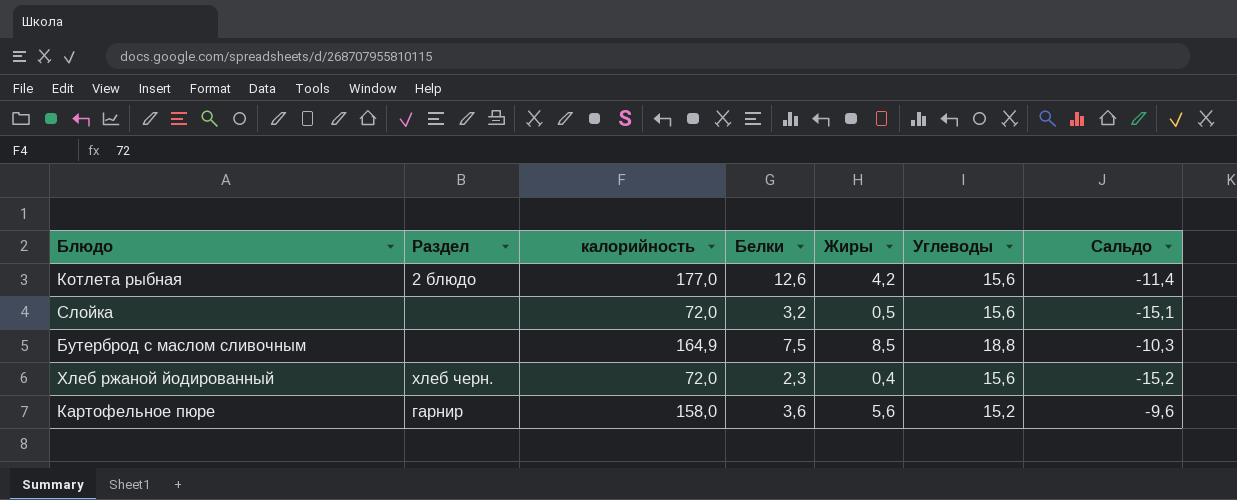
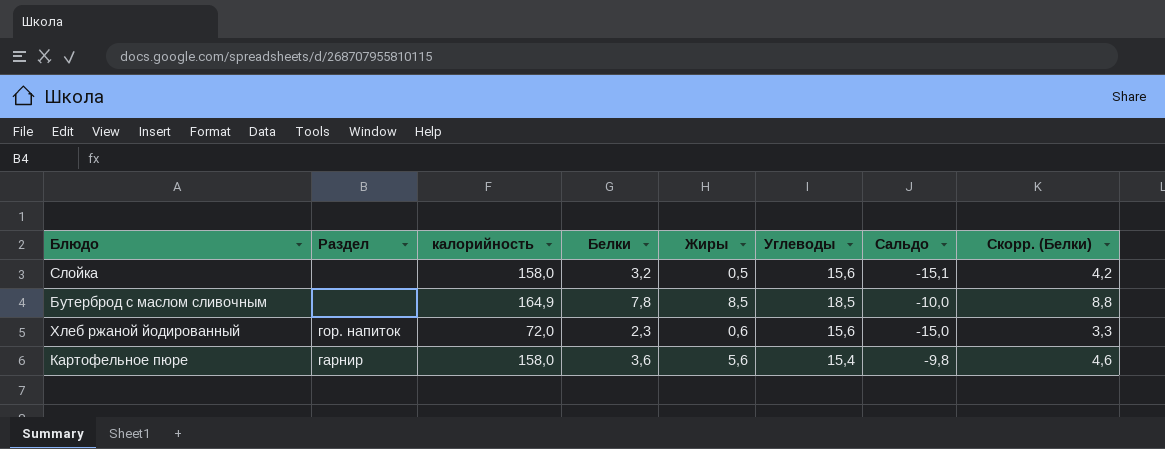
column Скорр. (Белки) | formula: none -> [Белки] + 1
row Котлета рыбная: 2 блюдо | 177,0 | 12,6 | 4,2 | 15,6 | -11,4 -> none
Слойка | калорийность: 72,0 -> 158,0
Бутерброд с маслом сливочным | Белки: 7,5 -> 7,8
Бутерброд с маслом сливочным | Углеводы: 18,8 -> 18,5
Бутерброд с маслом сливочным | Сальдо: -10,3 -> -10,0
Хлеб ржаной йодированный | Раздел: хлеб черн. -> гор. напиток
Хлеб ржаной йодированный | Жиры: 0,4 -> 0,6
Хлеб ржаной йодированный | Сальдо: -15,2 -> -15,0
Картофельное пюре | Углеводы: 15,2 -> 15,4
Картофельное пюре | Сальдо: -9,6 -> -9,8

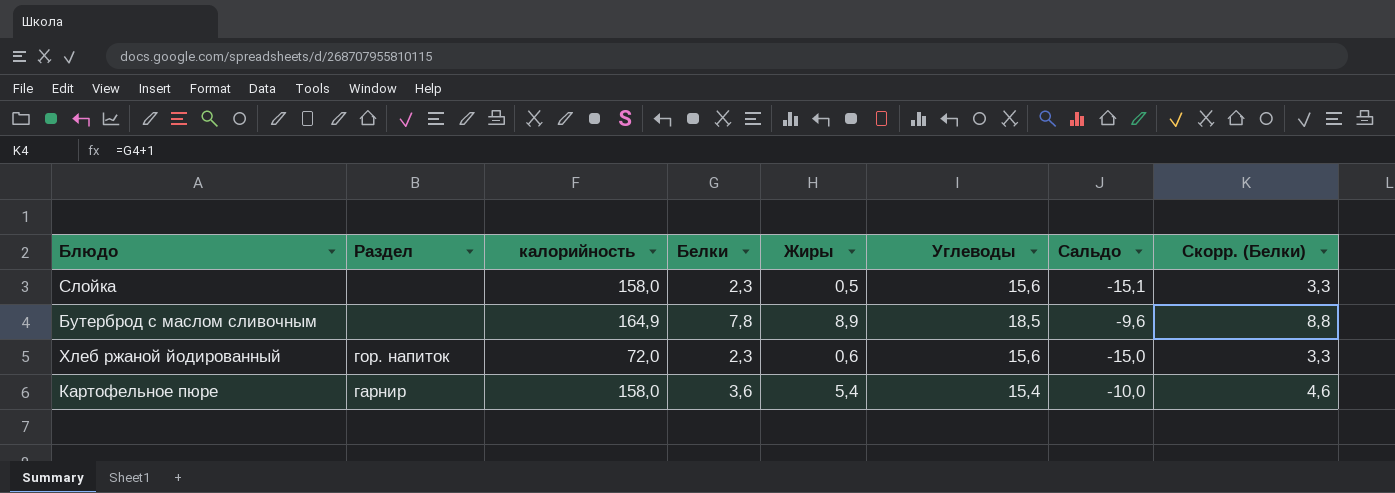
Слойка | Белки: 3,2 -> 2,3
Слойка | Скорр. (Белки): 4,2 -> 3,3
Бутерброд с маслом сливочным | Жиры: 8,5 -> 8,9
Бутерброд с маслом сливочным | Сальдо: -10,0 -> -9,6
Картофельное пюре | Жиры: 5,6 -> 5,4
Картофельное пюре | Сальдо: -9,8 -> -10,0

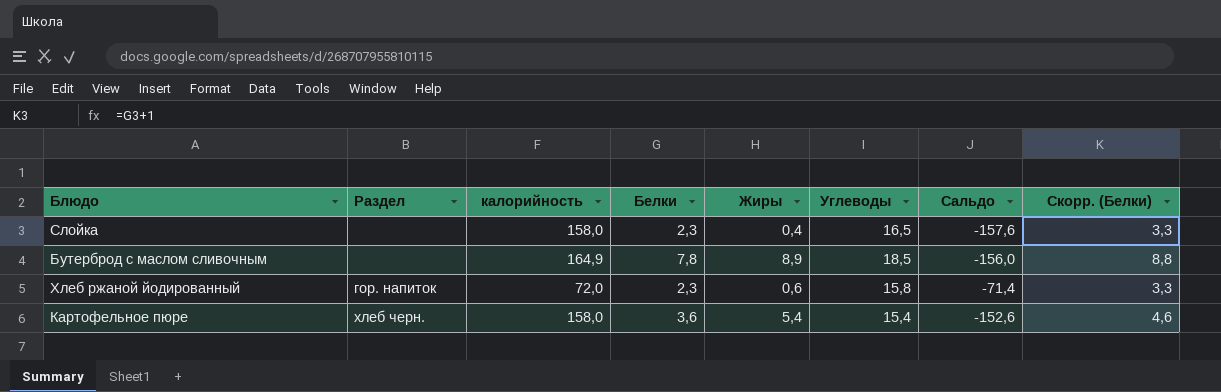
column Сальдо | formula: [Жиры] - [Углеводы] -> [Жиры] - [калорийность]
Слойка | Жиры: 0,5 -> 0,4
Слойка | Углеводы: 15,6 -> 16,5
Хлеб ржаной йодированный | Углеводы: 15,6 -> 15,8
Картофельное пюре | Раздел: гарнир -> хлеб черн.

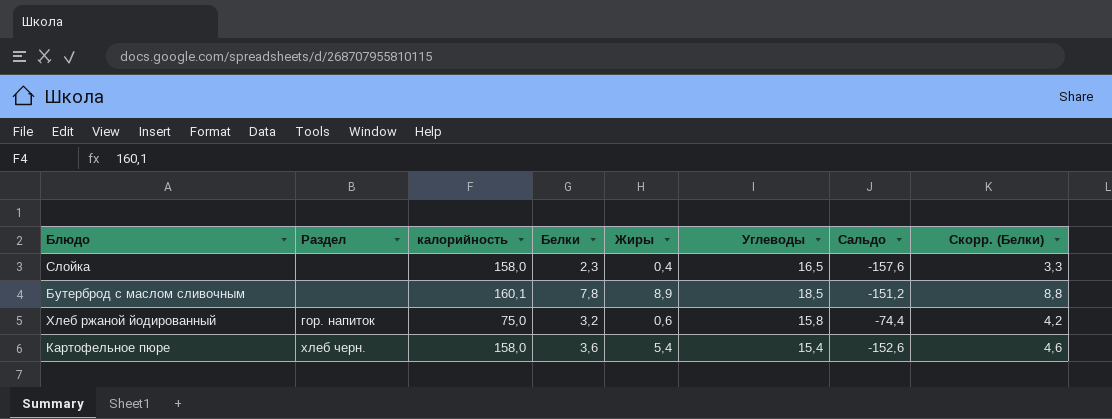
Бутерброд с маслом сливочным | калорийность: 164,9 -> 160,1
Бутерброд с маслом сливочным | Сальдо: -156,0 -> -151,2
Хлеб ржаной йодированный | калорийность: 72,0 -> 75,0
Хлеб ржаной йодированный | Белки: 2,3 -> 3,2
Хлеб ржаной йодированный | Сальдо: -71,4 -> -74,4
Хлеб ржаной йодированный | Скорр. (Белки): 3,3 -> 4,2

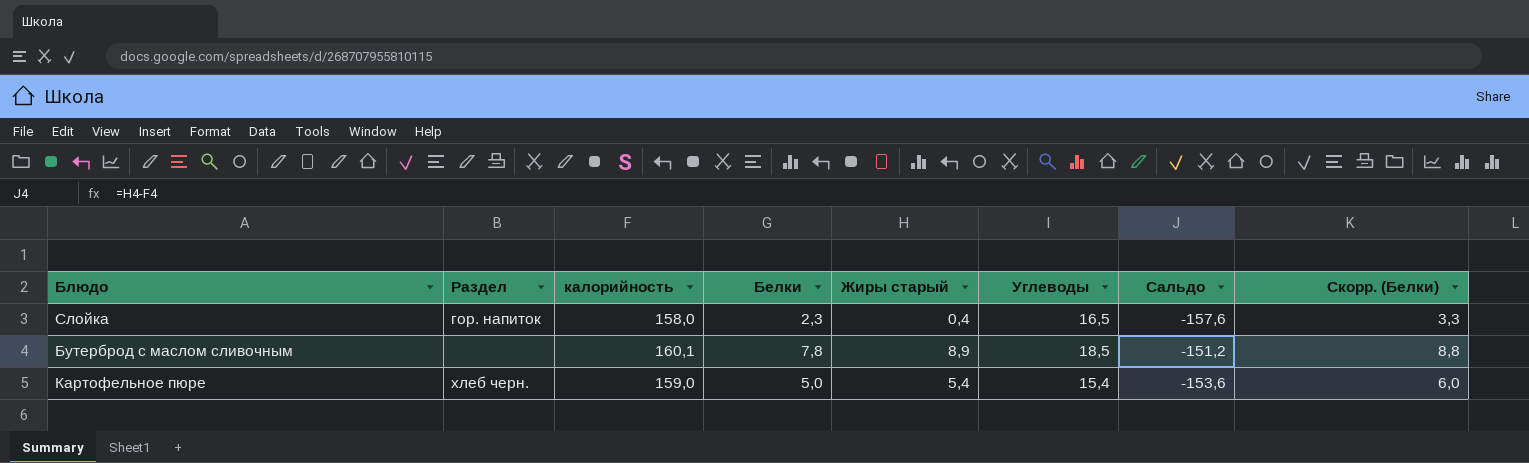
column name: Жиры -> Жиры старый
row Хлеб ржаной йодированный: гор. напиток | 75,0 | 3,2 | 0,6 | 15,8 | -74,4 | 4,2 -> none
Слойка | Раздел: none -> гор. напиток
Картофельное пюре | калорийность: 158,0 -> 159,0
Картофельное пюре | Белки: 3,6 -> 5,0
Картофельное пюре | Сальдо: -152,6 -> -153,6
Картофельное пюре | Скорр. (Белки): 4,6 -> 6,0

